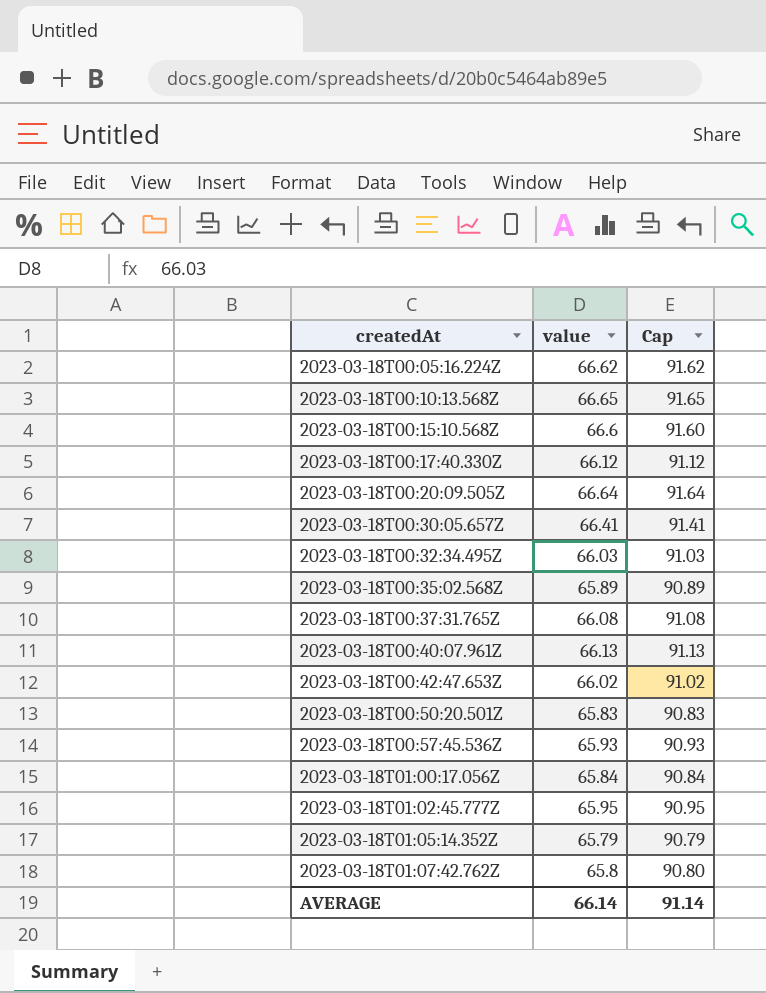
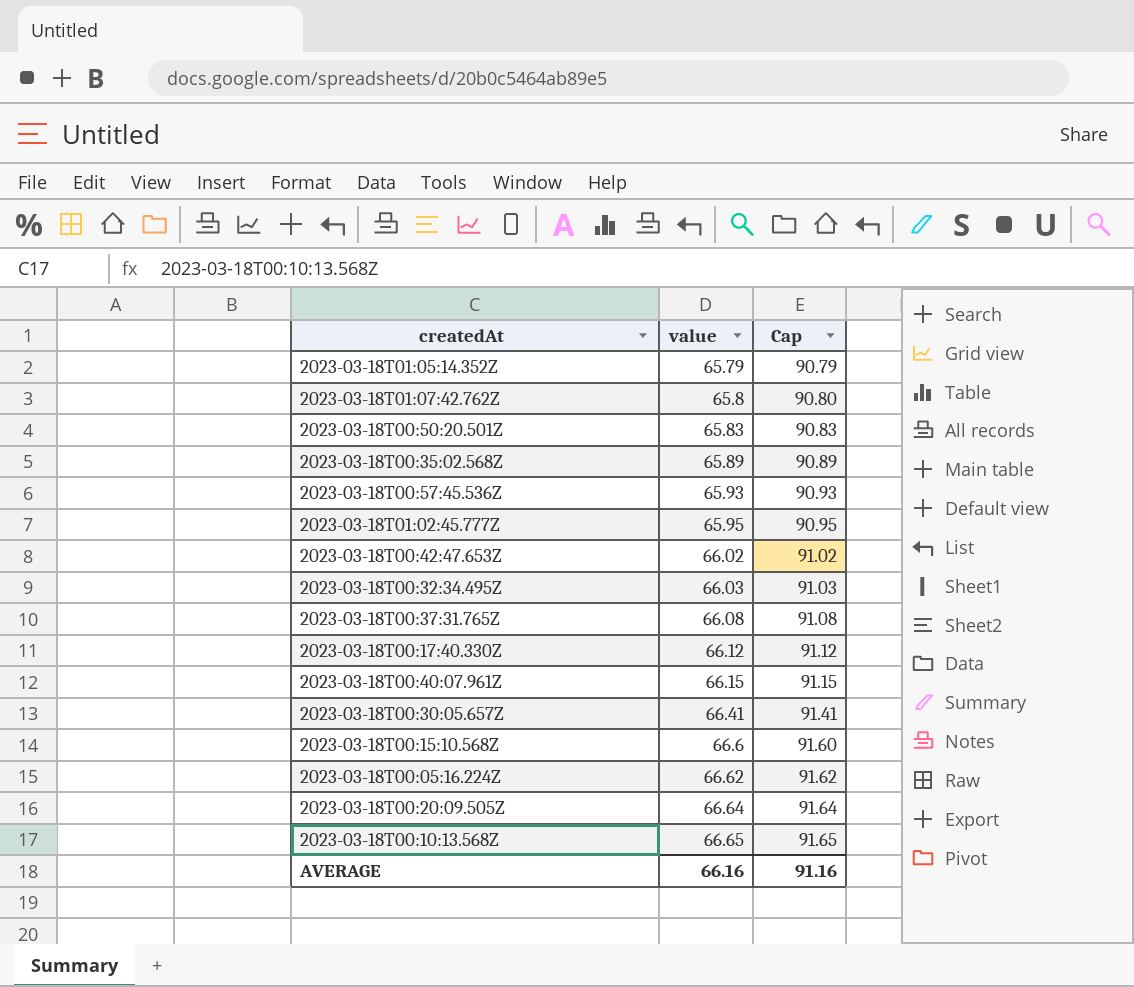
row order: createdAt ascending -> value ascending
row 2023-03-18T01:00:17.056Z: 65.84 | 90.84 -> none
2023-03-18T00:40:07.961Z | value: 66.13 -> 66.15
2023-03-18T00:40:07.961Z | Cap: 91.13 -> 91.15
AVERAGE | value: 66.14 -> 66.16
AVERAGE | Cap: 91.14 -> 91.16

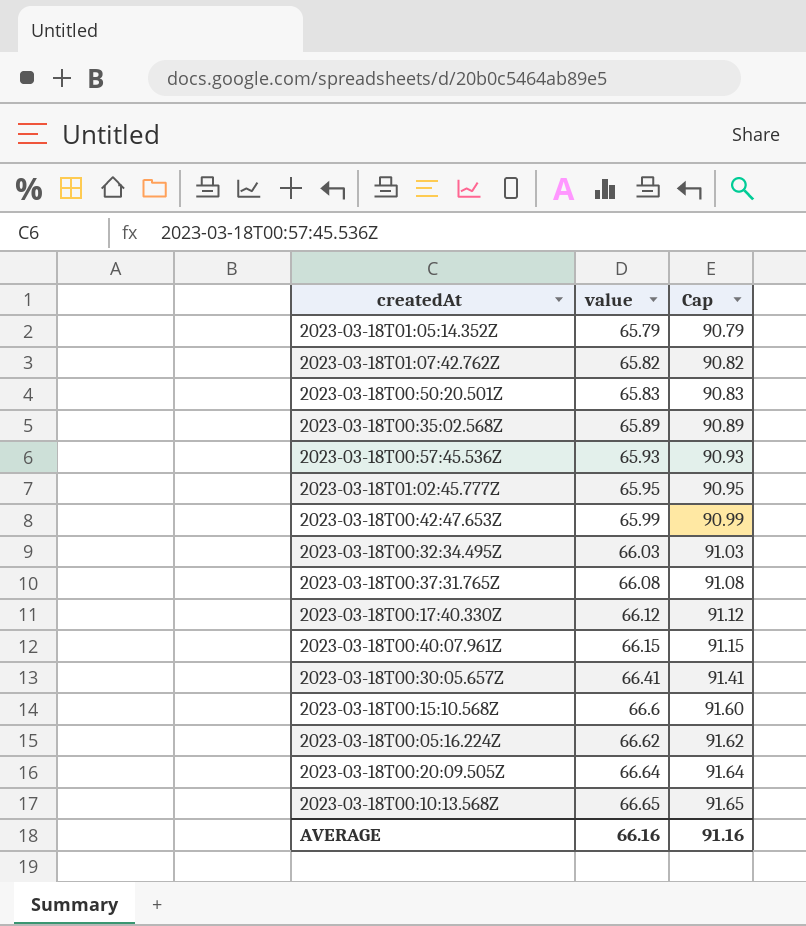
2023-03-18T01:07:42.762Z | value: 65.8 -> 65.82
2023-03-18T01:07:42.762Z | Cap: 90.80 -> 90.82
2023-03-18T00:42:47.653Z | value: 66.02 -> 65.99
2023-03-18T00:42:47.653Z | Cap: 91.02 -> 90.99

